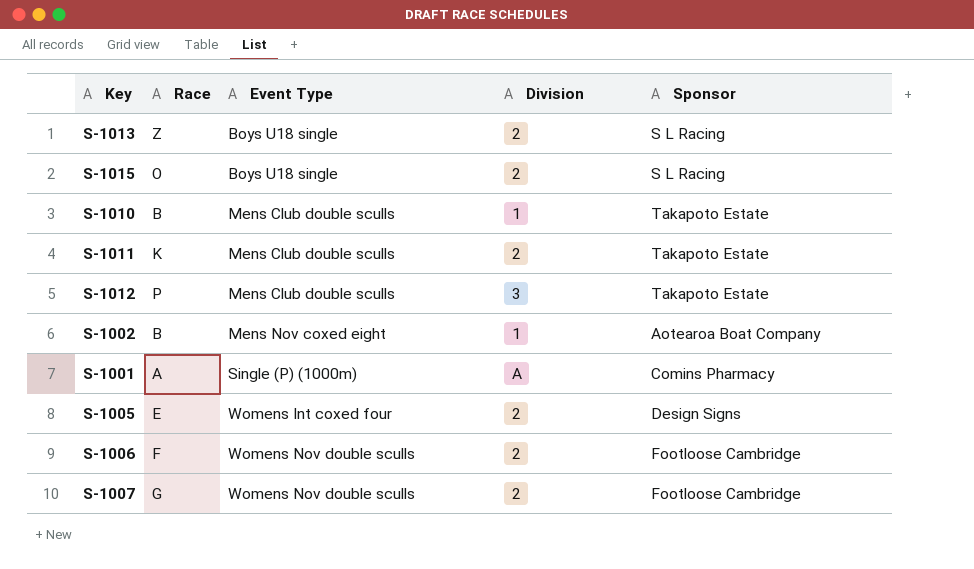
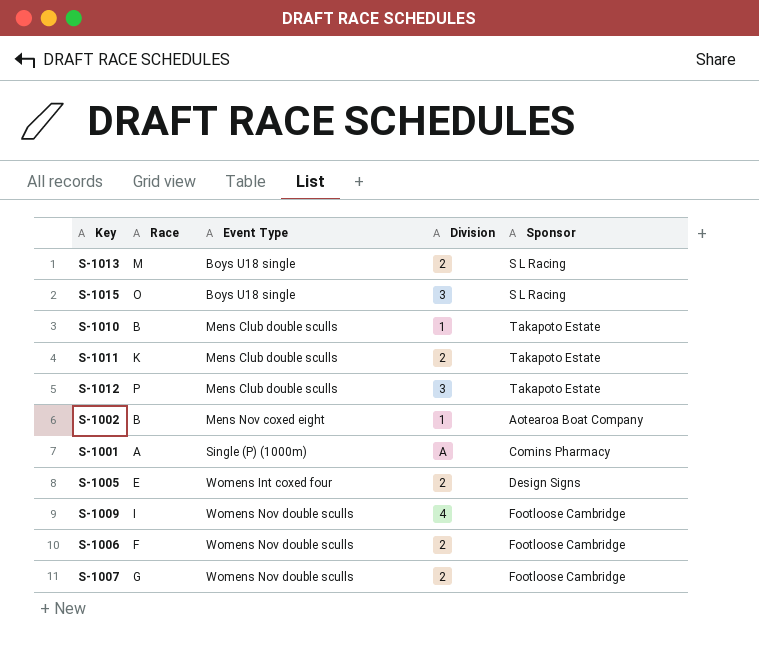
S-1013 | Race: Z -> M
S-1015 | Division: 2 -> 3
row S-1009: none -> I | Womens Nov double sculls | 4 | Footloose Cambridge

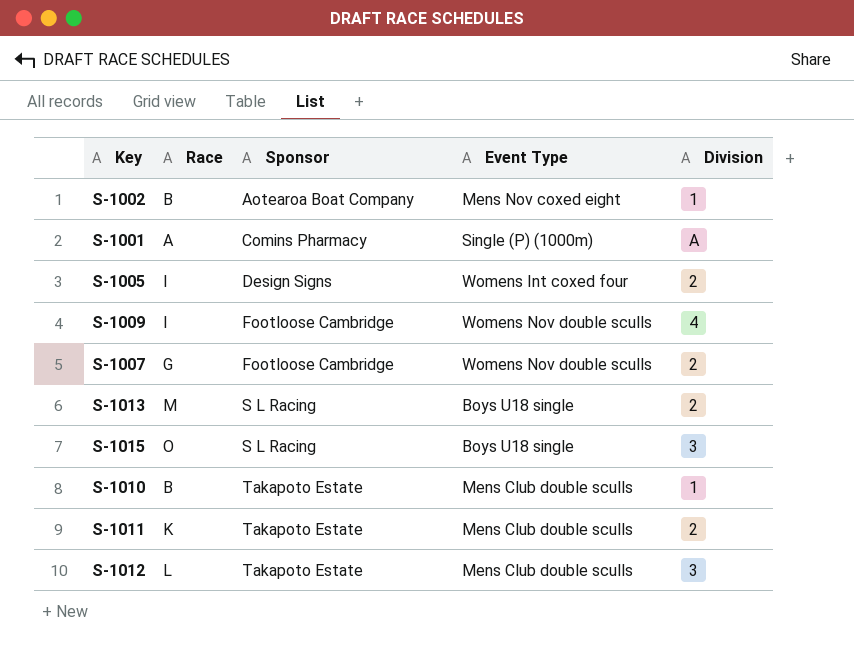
row order: Event Type ascending -> Sponsor ascending
column Sponsor | position: 5 -> 3
row S-1006: F | Womens Nov double sculls | 2 | Footloose Cambridge -> none
S-1005 | Race: E -> I
S-1012 | Race: P -> L

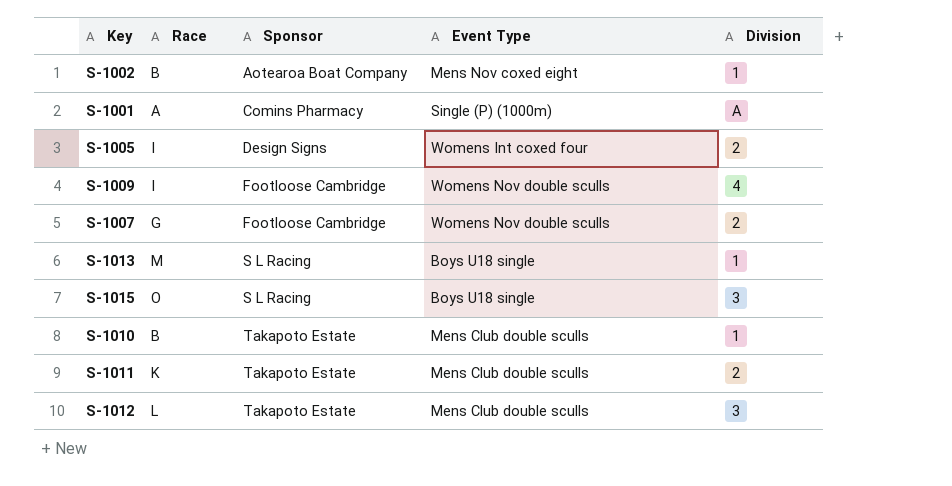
S-1013 | Division: 2 -> 1

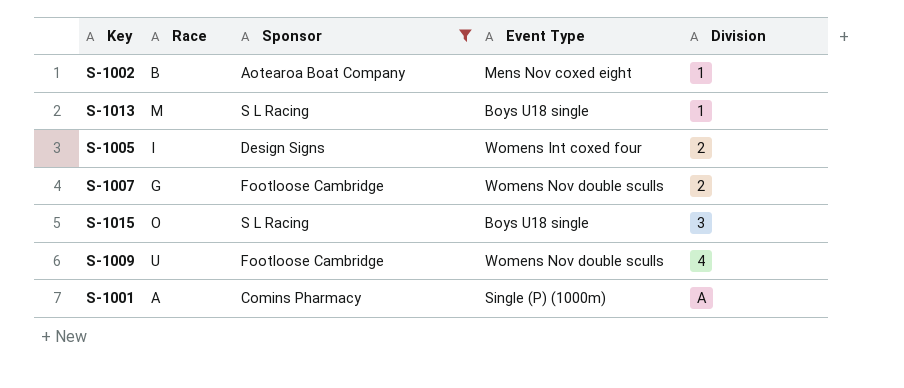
filter: none -> Sponsor != Takapoto Estate
row order: Sponsor ascending -> Division ascending
S-1009 | Race: I -> U

